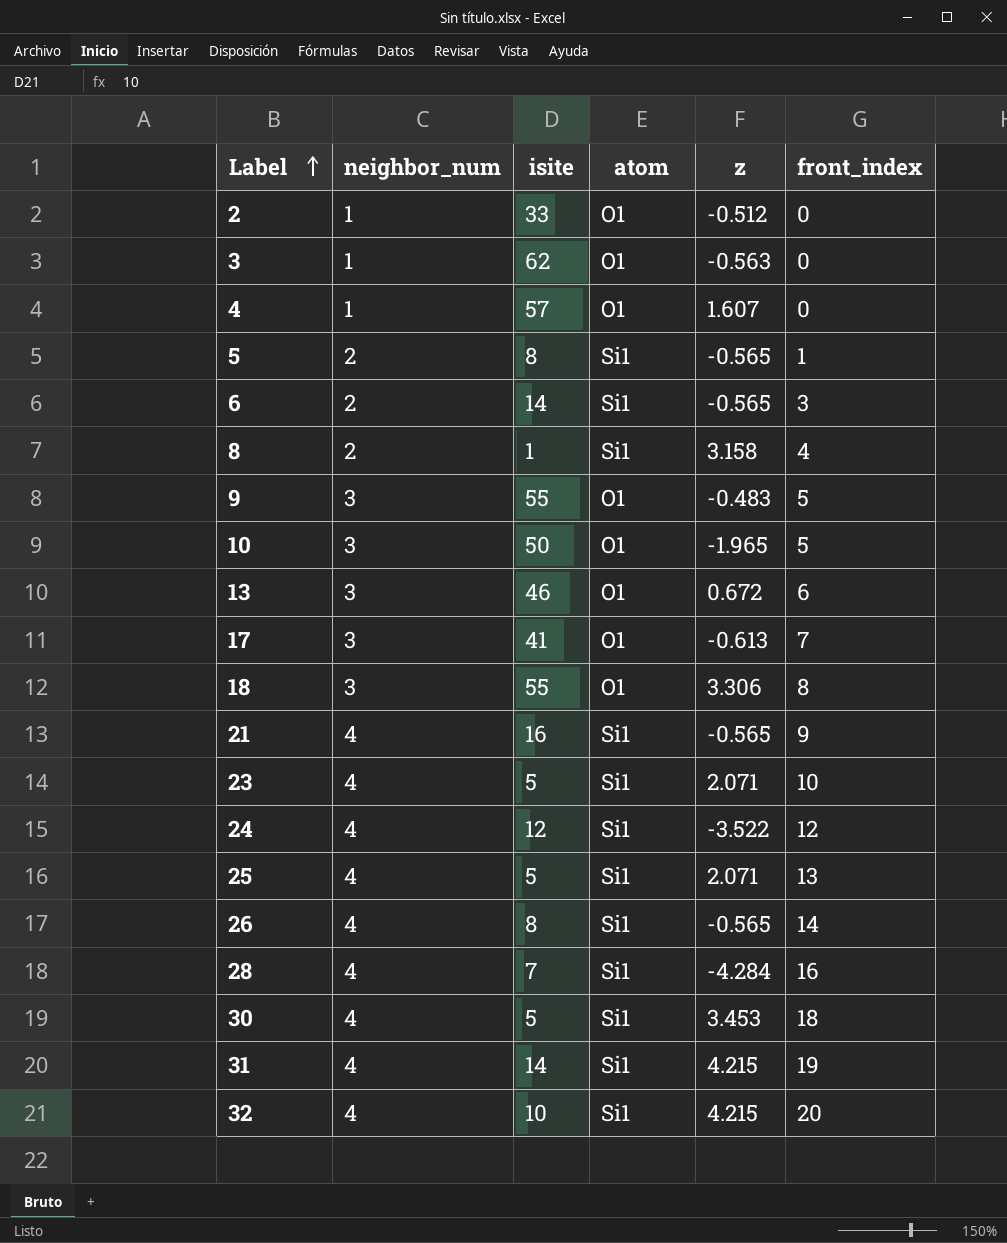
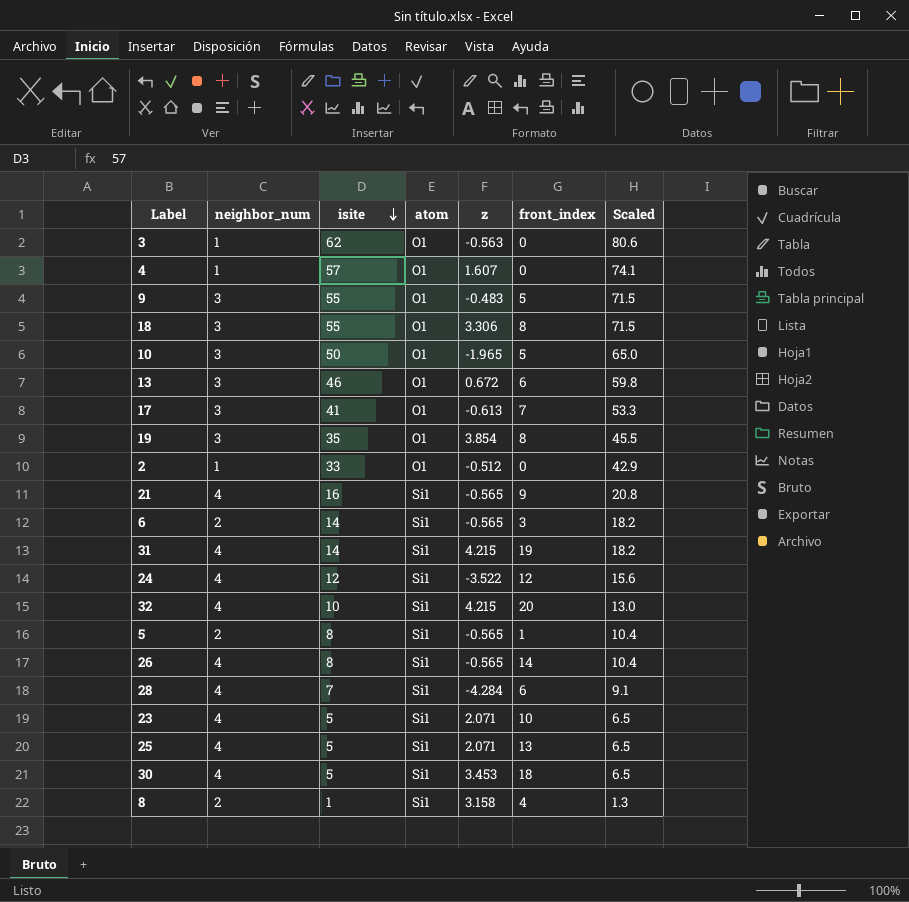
row order: Label ascending -> isite descending
column Scaled | formula: none -> [isite] * 1.3
row 19: none -> 3 | 35 | O1 | 3.854 | 8 | 45.5
28 | front_index: 16 -> 6

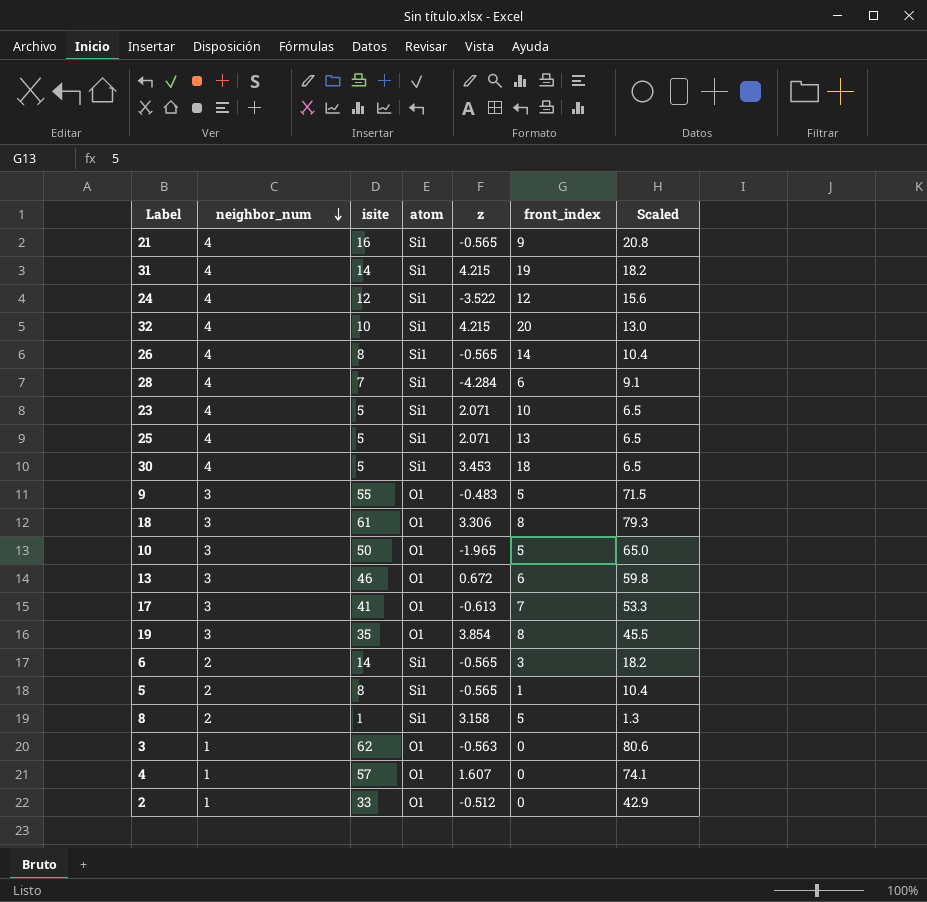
row order: isite descending -> neighbor_num descending
18 | isite: 55 -> 61
18 | Scaled: 71.5 -> 79.3
8 | front_index: 4 -> 5

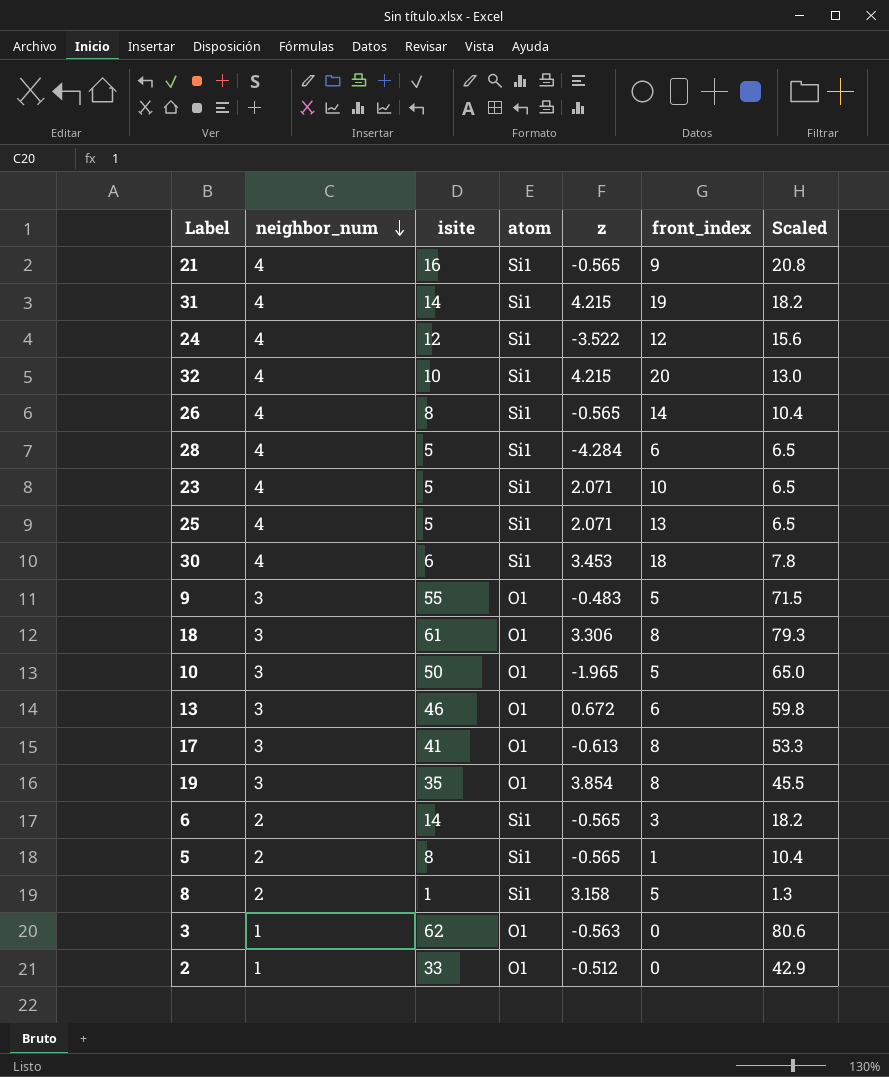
row 4: 1 | 57 | O1 | 1.607 | 0 | 74.1 -> none
28 | isite: 7 -> 5
28 | Scaled: 9.1 -> 6.5
30 | isite: 5 -> 6
30 | Scaled: 6.5 -> 7.8
17 | front_index: 7 -> 8

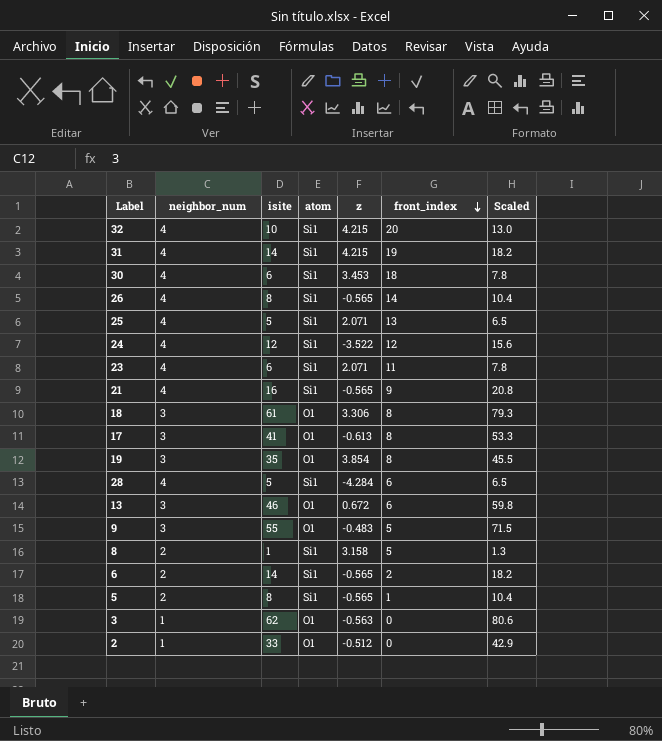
row order: neighbor_num descending -> front_index descending
row 10: 3 | 50 | O1 | -1.965 | 5 | 65.0 -> none
23 | isite: 5 -> 6
23 | front_index: 10 -> 11
23 | Scaled: 6.5 -> 7.8
6 | front_index: 3 -> 2

